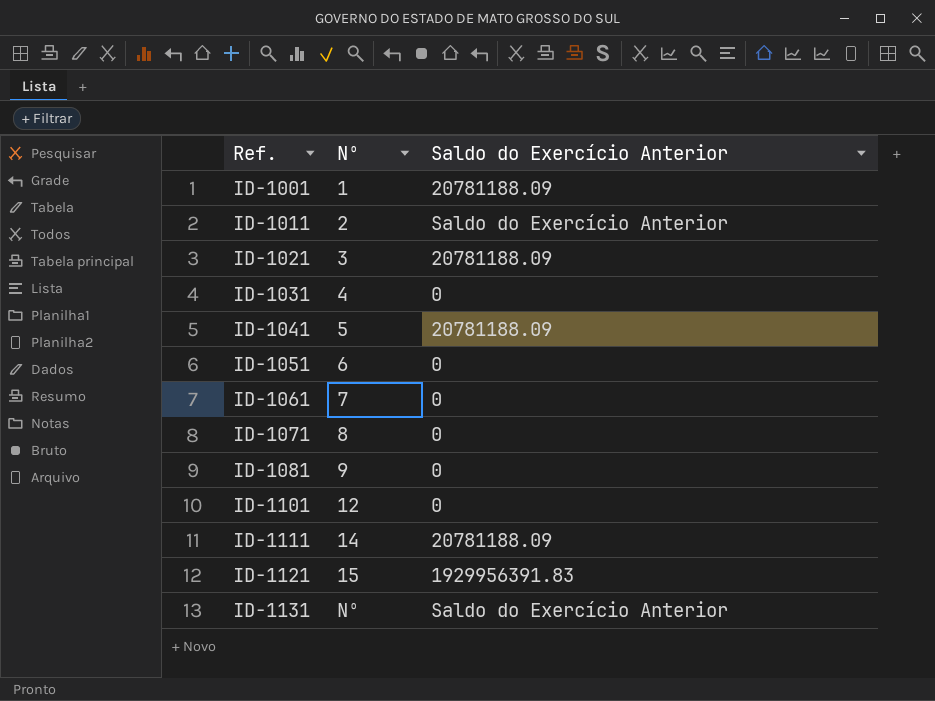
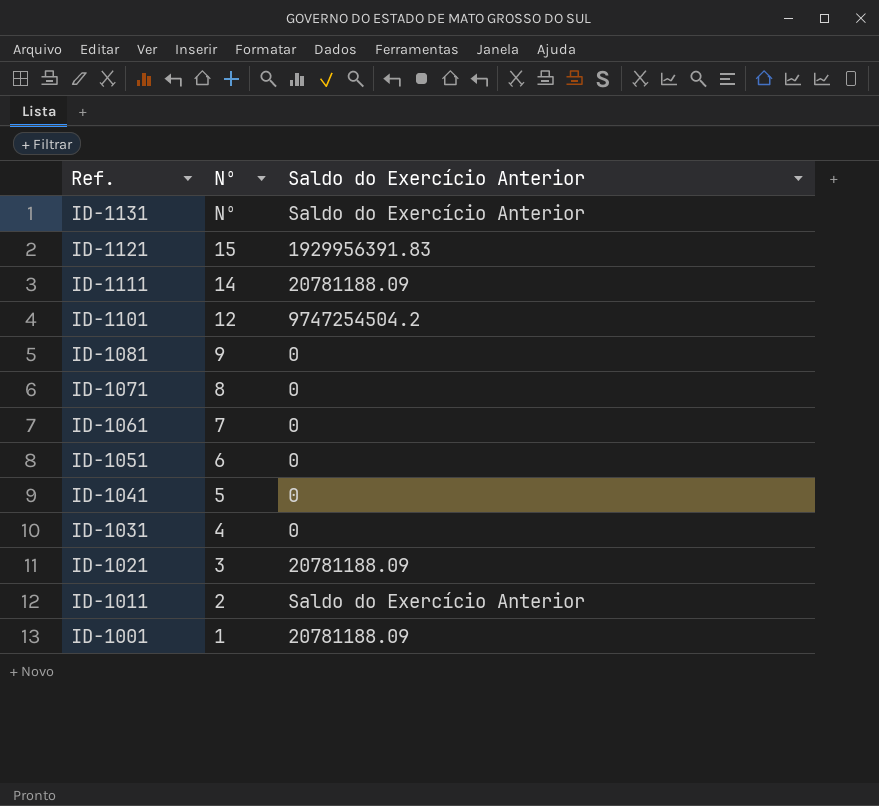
row order: Ref. ascending -> Ref. descending
ID-1101 | Saldo do Exercício Anterior: 0 -> 9747254504.2
ID-1041 | Saldo do Exercício Anterior: 20781188.09 -> 0

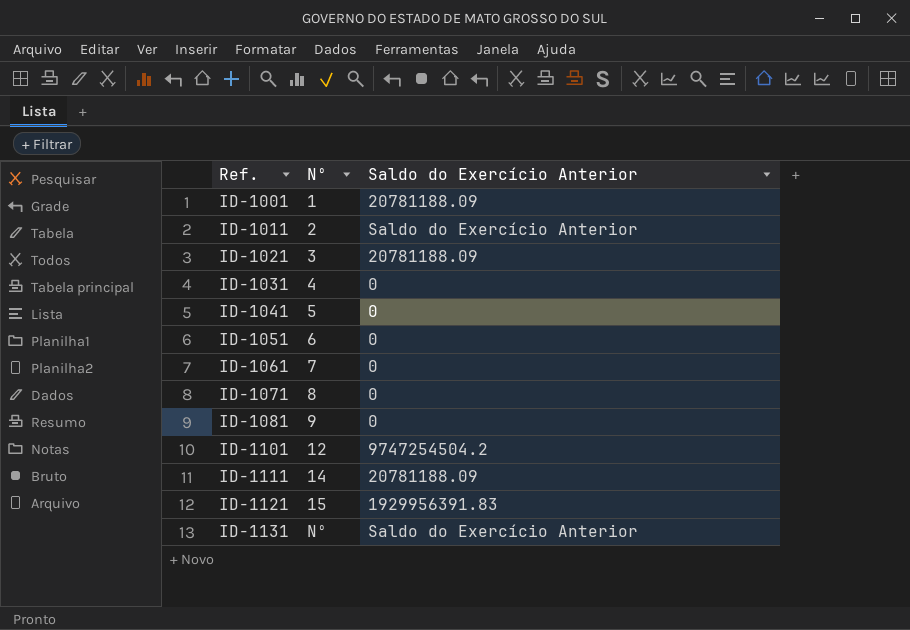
row order: Ref. descending -> Ref. ascending

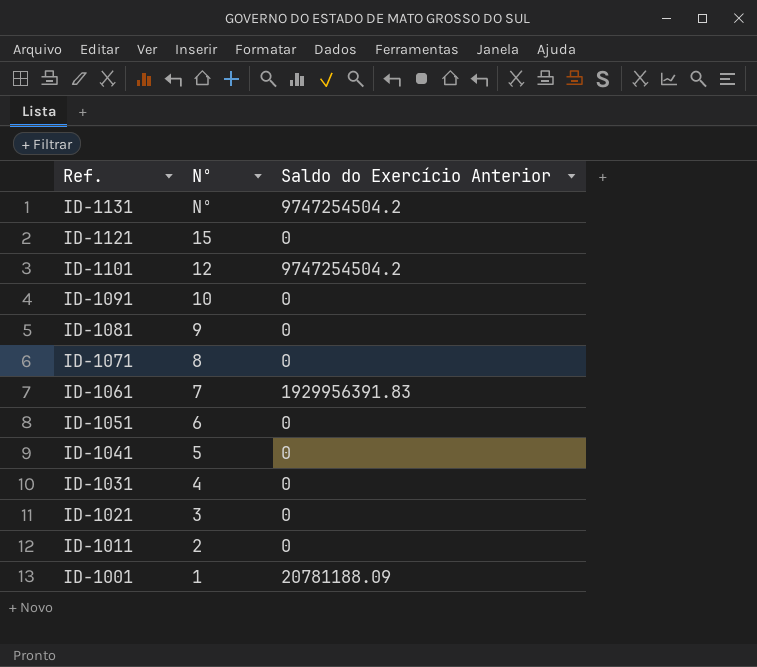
row order: Ref. ascending -> Ref. descending
row ID-1111: 14 | 20781188.09 -> none
ID-1131 | Saldo do Exercício Anterior: Saldo do Exercício Anterior -> 9747254504.2
ID-1121 | Saldo do Exercício Anterior: 1929956391.83 -> 0
row ID-1091: none -> 10 | 0
ID-1061 | Saldo do Exercício Anterior: 0 -> 1929956391.83
ID-1021 | Saldo do Exercício Anterior: 20781188.09 -> 0
ID-1011 | Saldo do Exercício Anterior: Saldo do Exercício Anterior -> 0

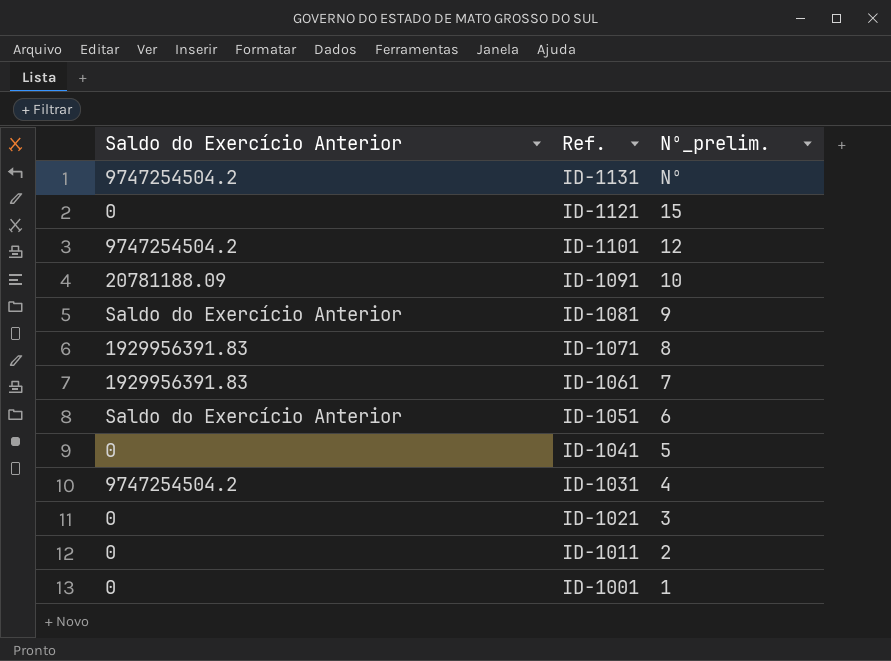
column Saldo do Exercício Anterior | position: 3 -> 1
column name: Nº -> Nº_prelim.
ID-1091 | Saldo do Exercício Anterior: 0 -> 20781188.09
ID-1081 | Saldo do Exercício Anterior: 0 -> Saldo do Exercício Anterior
ID-1071 | Saldo do Exercício Anterior: 0 -> 1929956391.83
ID-1051 | Saldo do Exercício Anterior: 0 -> Saldo do Exercício Anterior
ID-1031 | Saldo do Exercício Anterior: 0 -> 9747254504.2
ID-1001 | Saldo do Exercício Anterior: 20781188.09 -> 0

